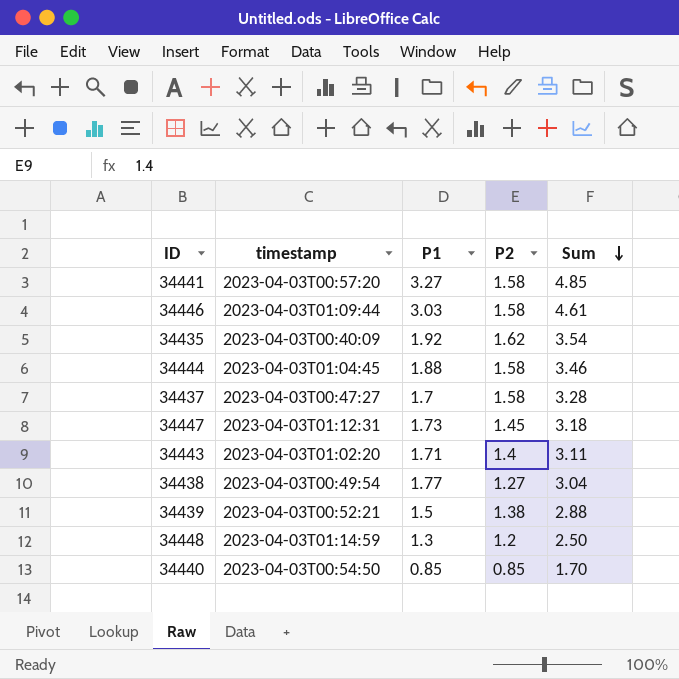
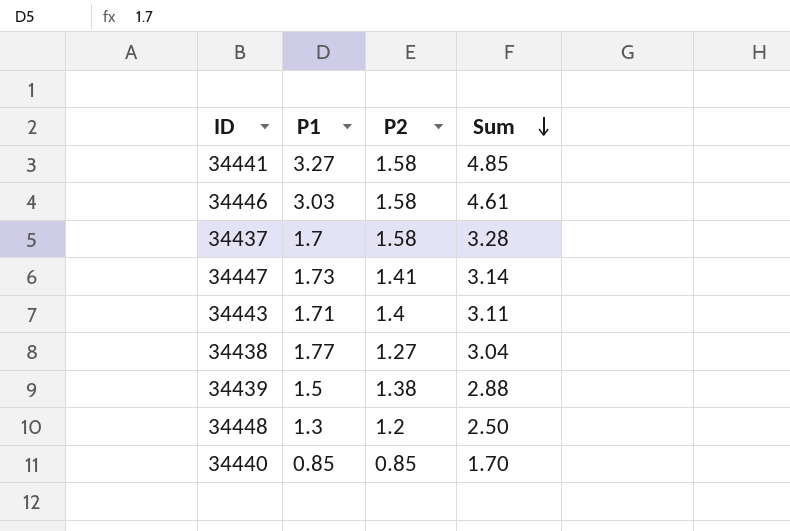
column timestamp | position: 2 -> none
row 34435: 2023-04-03T00:40:09 | 1.92 | 1.62 | 3.54 -> none
row 34444: 2023-04-03T01:04:45 | 1.88 | 1.58 | 3.46 -> none
34447 | P2: 1.45 -> 1.41
34447 | Sum: 3.18 -> 3.14

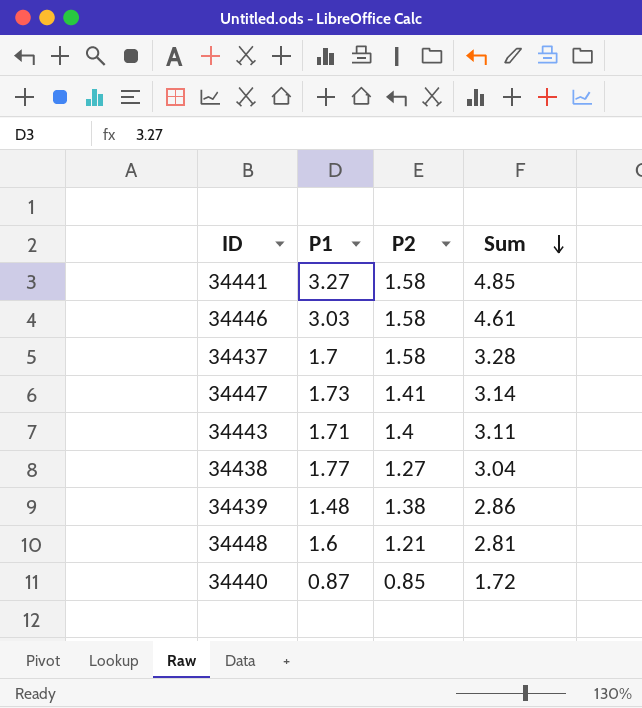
34439 | P1: 1.5 -> 1.48
34439 | Sum: 2.88 -> 2.86
34448 | P1: 1.3 -> 1.6
34448 | P2: 1.2 -> 1.21
34448 | Sum: 2.50 -> 2.81
34440 | P1: 0.85 -> 0.87
34440 | Sum: 1.70 -> 1.72

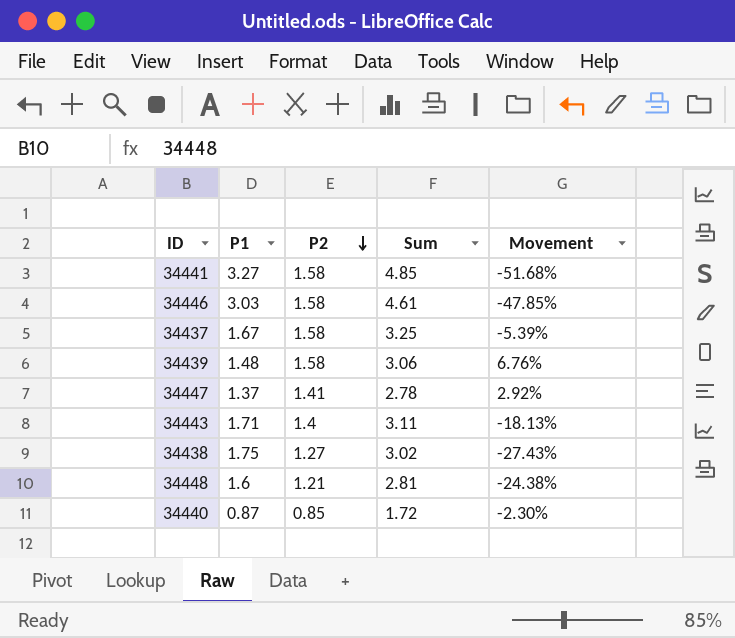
row order: Sum descending -> P2 descending
column Movement | formula: none -> ([P2] - [P1]) / [P1]
34437 | P1: 1.7 -> 1.67
34437 | Sum: 3.28 -> 3.25
34439 | P2: 1.38 -> 1.58
34439 | Sum: 2.86 -> 3.06
34447 | P1: 1.73 -> 1.37
34447 | Sum: 3.14 -> 2.78
34438 | P1: 1.77 -> 1.75
34438 | Sum: 3.04 -> 3.02

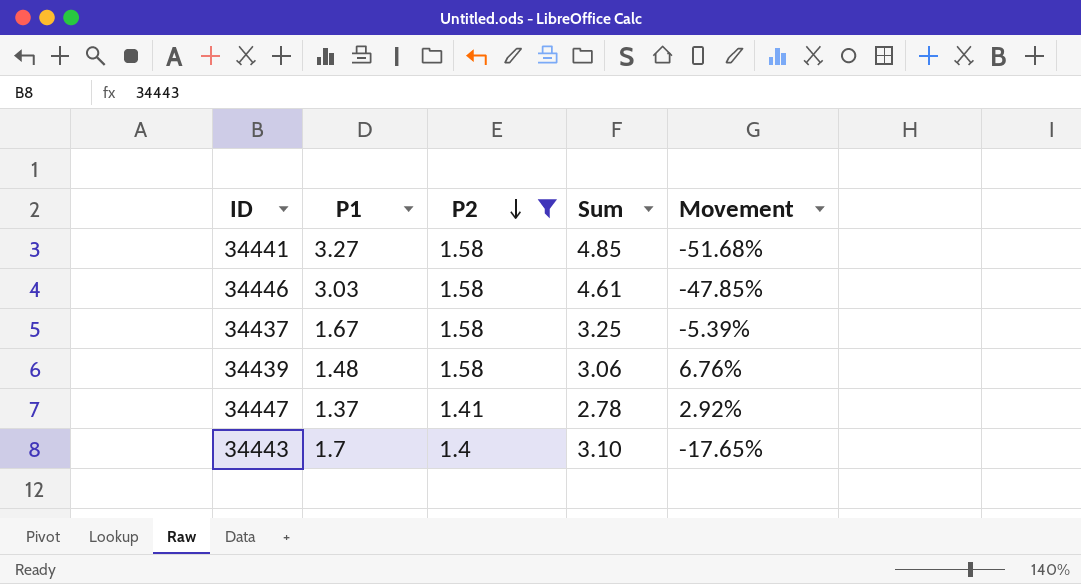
filter: none -> P2 >= 1.4
34443 | P1: 1.71 -> 1.7
34443 | Sum: 3.11 -> 3.10
34443 | Movement: -18.13% -> -17.65%

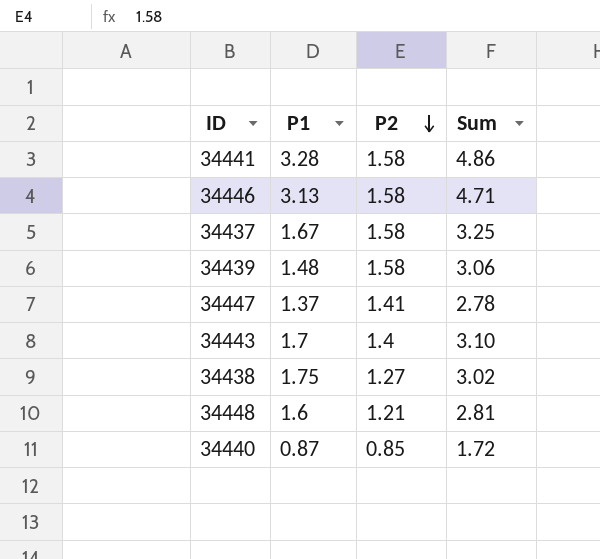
filter: P2 >= 1.4 -> none
column Movement | formula: ([P2] - [P1]) / [P1] -> none
34441 | P1: 3.27 -> 3.28
34441 | Sum: 4.85 -> 4.86
34446 | P1: 3.03 -> 3.13
34446 | Sum: 4.61 -> 4.71

